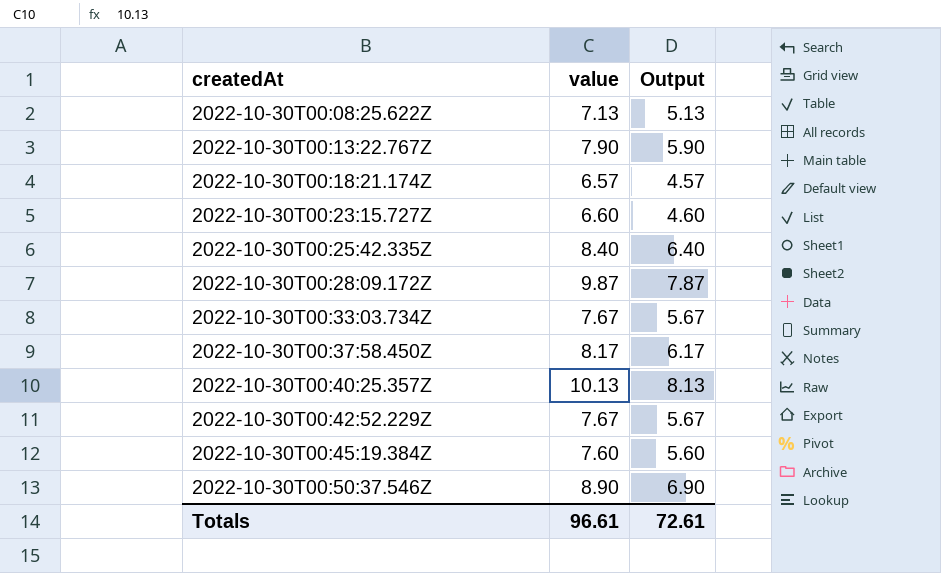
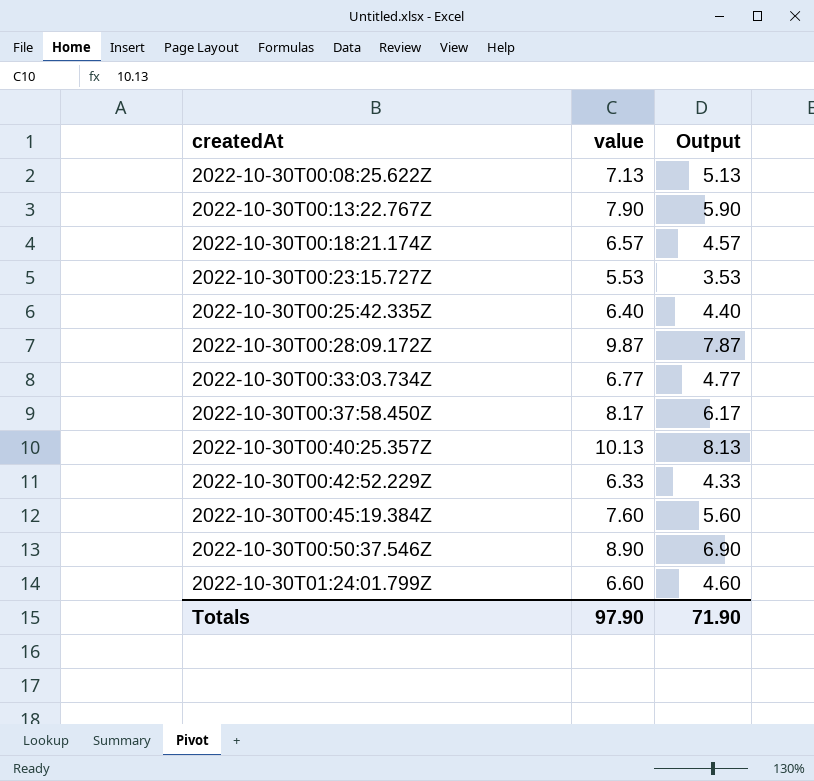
2022-10-30T00:23:15.727Z | value: 6.60 -> 5.53
2022-10-30T00:23:15.727Z | Output: 4.60 -> 3.53
2022-10-30T00:25:42.335Z | value: 8.40 -> 6.40
2022-10-30T00:25:42.335Z | Output: 6.40 -> 4.40
2022-10-30T00:33:03.734Z | value: 7.67 -> 6.77
2022-10-30T00:33:03.734Z | Output: 5.67 -> 4.77
2022-10-30T00:42:52.229Z | value: 7.67 -> 6.33
2022-10-30T00:42:52.229Z | Output: 5.67 -> 4.33
row 2022-10-30T01:24:01.799Z: none -> 6.60 | 4.60
Totals | value: 96.61 -> 97.90
Totals | Output: 72.61 -> 71.90

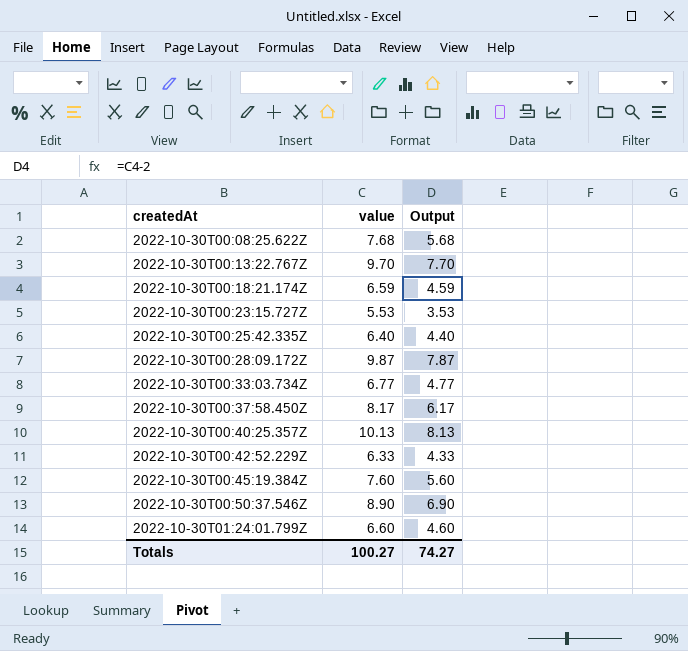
2022-10-30T00:08:25.622Z | value: 7.13 -> 7.68
2022-10-30T00:08:25.622Z | Output: 5.13 -> 5.68
2022-10-30T00:13:22.767Z | value: 7.90 -> 9.70
2022-10-30T00:13:22.767Z | Output: 5.90 -> 7.70
2022-10-30T00:18:21.174Z | value: 6.57 -> 6.59
2022-10-30T00:18:21.174Z | Output: 4.57 -> 4.59
Totals | value: 97.90 -> 100.27
Totals | Output: 71.90 -> 74.27

